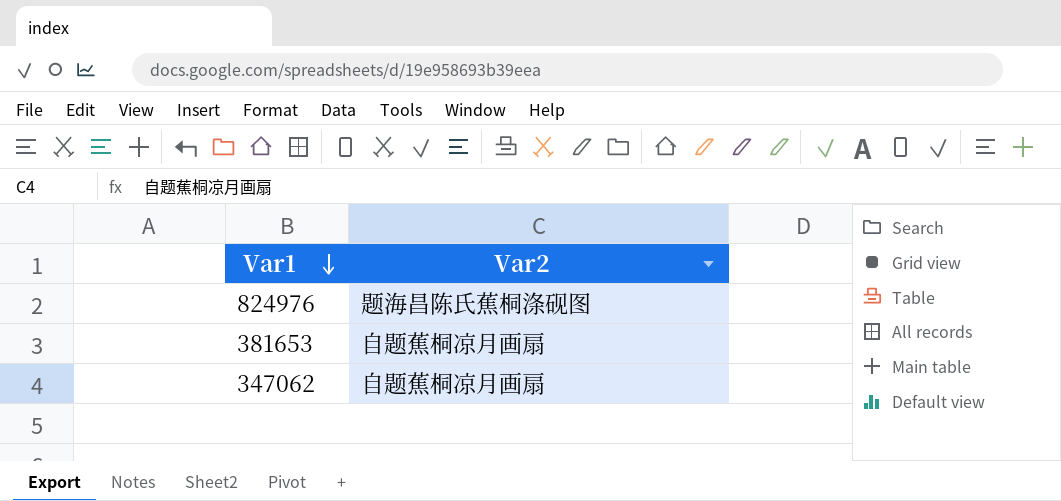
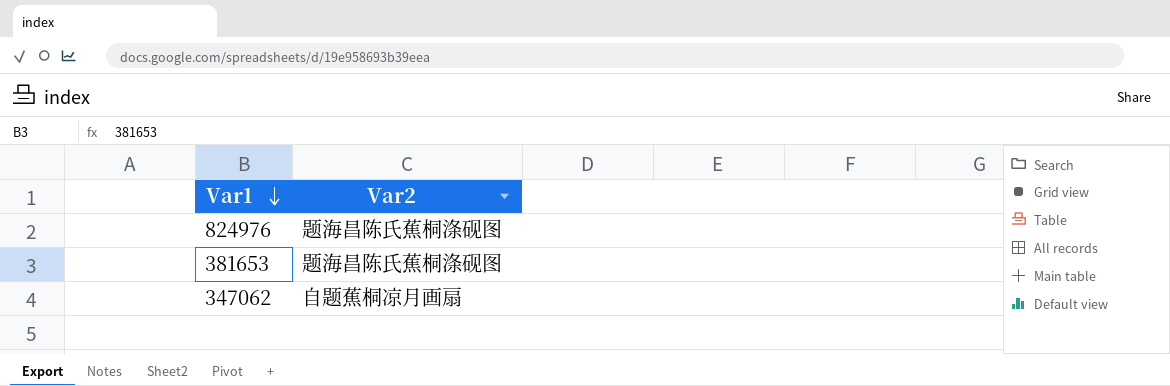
381653 | Var2: 自题蕉桐凉月画扇 -> 题海昌陈氏蕉桐涤砚图

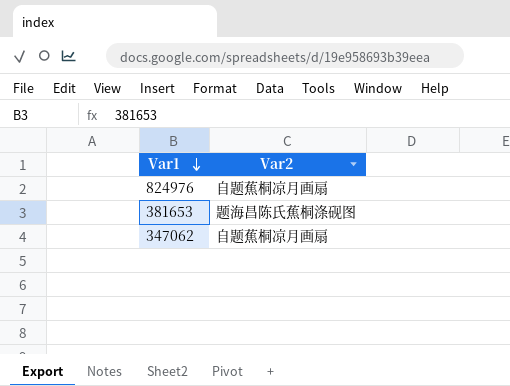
824976 | Var2: 题海昌陈氏蕉桐涤砚图 -> 自题蕉桐凉月画扇

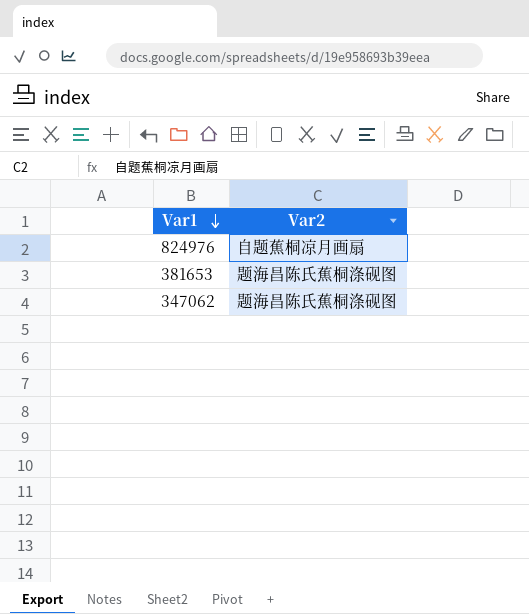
347062 | Var2: 自题蕉桐凉月画扇 -> 题海昌陈氏蕉桐涤砚图

